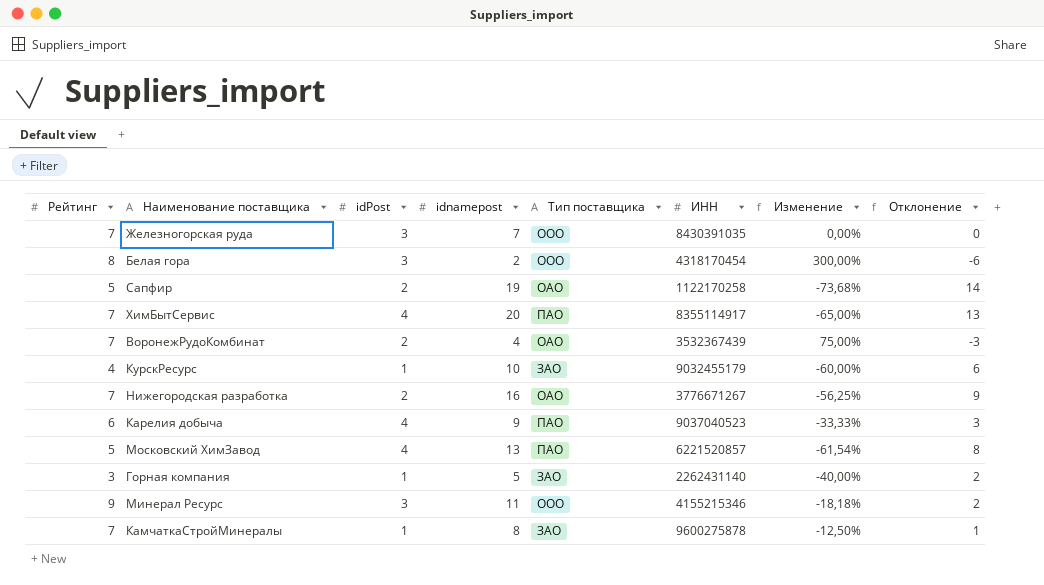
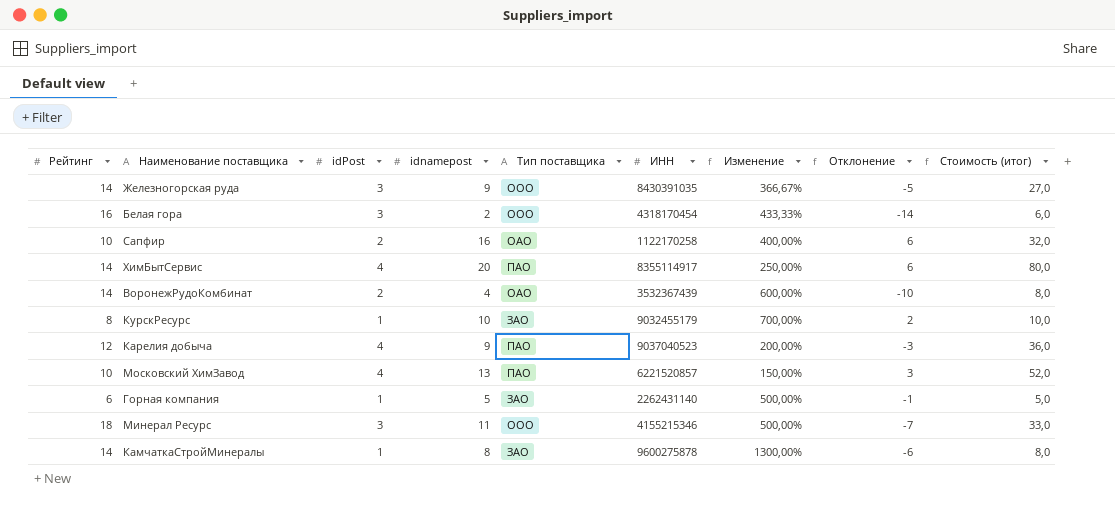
column Изменение | formula: ([Рейтинг] - [idnamepost]) / [idnamepost] -> ([Рейтинг] - [idPost]) / [idPost]
column Стоимость (итог) | formula: none -> [idPost] * [idnamepost]
row Нижегородская разработка: 7 | 2 | 16 | ОАО | 3776671267 | -56,25% | 9 -> none
Железногорская руда | Рейтинг: 7 -> 14
Железногорская руда | idnamepost: 7 -> 9
Железногорская руда | Отклонение: 0 -> -5
Белая гора | Рейтинг: 8 -> 16
Белая гора | Отклонение: -6 -> -14
Сапфир | Рейтинг: 5 -> 10
Сапфир | idnamepost: 19 -> 16
Сапфир | Отклонение: 14 -> 6
ХимБытСервис | Рейтинг: 7 -> 14
ХимБытСервис | Отклонение: 13 -> 6
ВоронежРудоКомбинат | Рейтинг: 7 -> 14
ВоронежРудоКомбинат | Отклонение: -3 -> -10
КурскРесурс | Рейтинг: 4 -> 8
КурскРесурс | Отклонение: 6 -> 2
Карелия добыча | Рейтинг: 6 -> 12
Карелия добыча | Отклонение: 3 -> -3
Московский ХимЗавод | Рейтинг: 5 -> 10
Московский ХимЗавод | Отклонение: 8 -> 3
Горная компания | Рейтинг: 3 -> 6
Горная компания | Отклонение: 2 -> -1
Минерал Ресурс | Рейтинг: 9 -> 18
Минерал Ресурс | Отклонение: 2 -> -7
КамчаткаСтройМинералы | Рейтинг: 7 -> 14
КамчаткаСтройМинералы | Отклонение: 1 -> -6

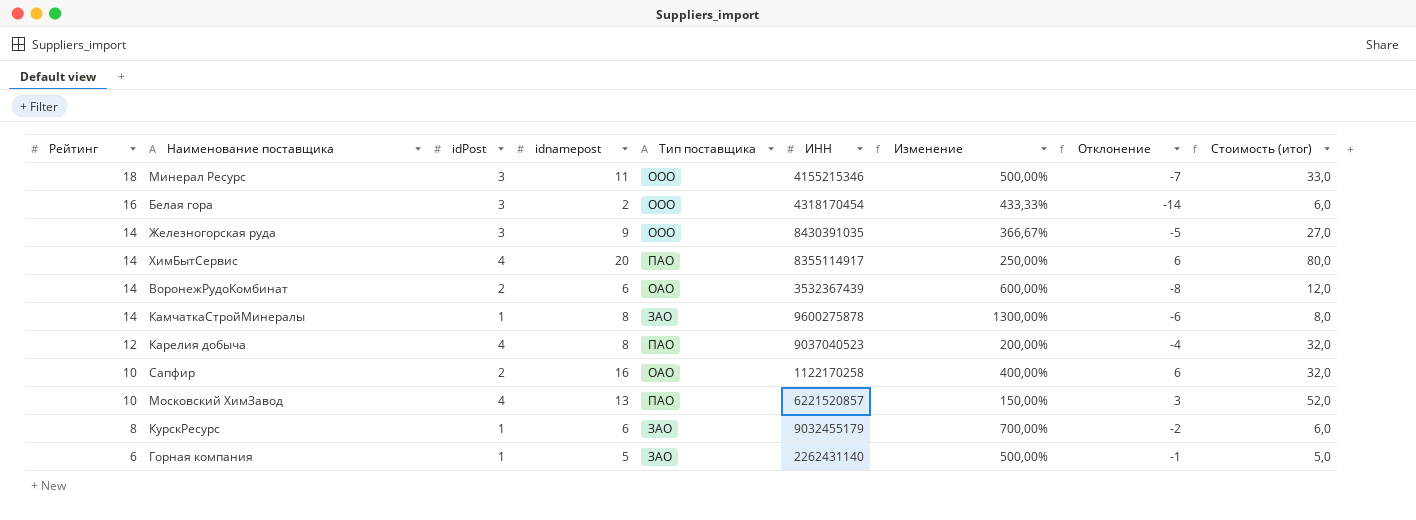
row order: none -> Рейтинг descending
ВоронежРудоКомбинат | idnamepost: 4 -> 6
ВоронежРудоКомбинат | Отклонение: -10 -> -8
ВоронежРудоКомбинат | Стоимость (итог): 8,0 -> 12,0
Карелия добыча | idnamepost: 9 -> 8
Карелия добыча | Отклонение: -3 -> -4
Карелия добыча | Стоимость (итог): 36,0 -> 32,0
КурскРесурс | idnamepost: 10 -> 6
КурскРесурс | Отклонение: 2 -> -2
КурскРесурс | Стоимость (итог): 10,0 -> 6,0

